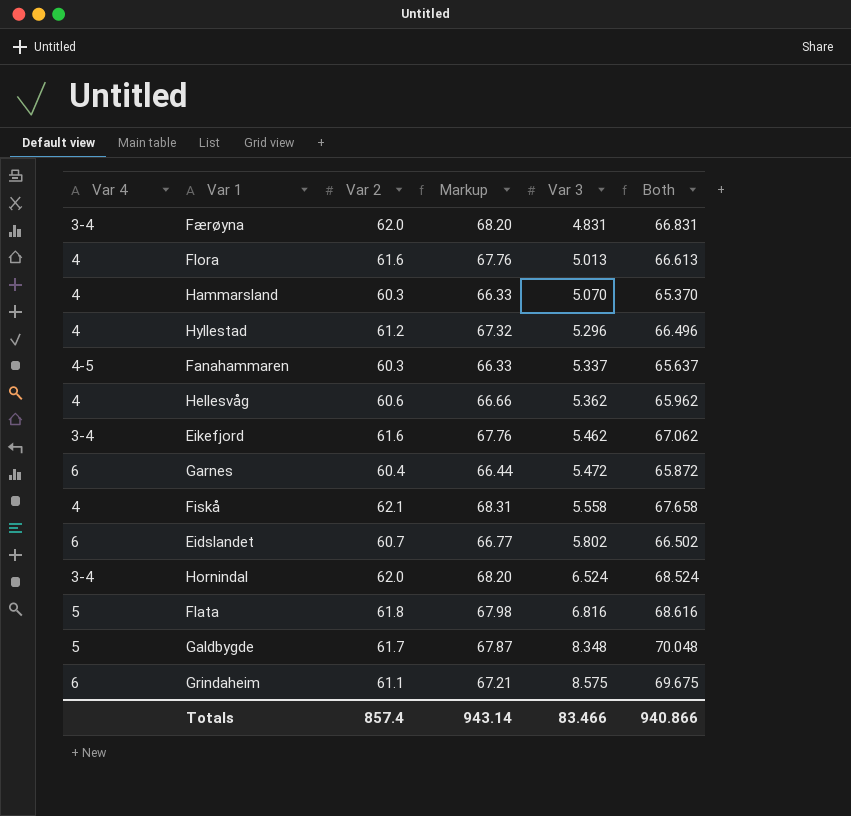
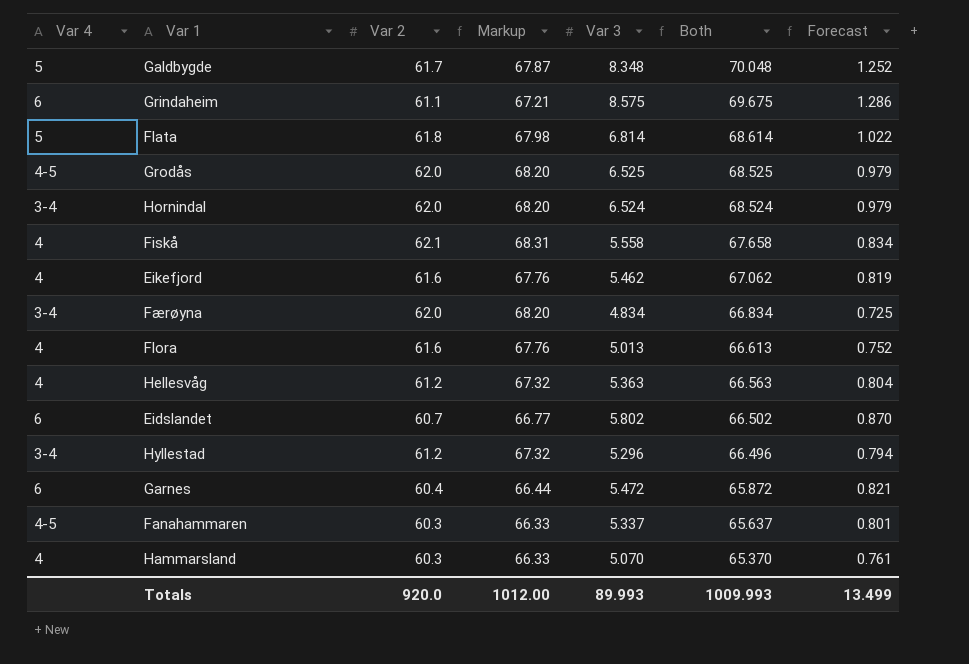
row order: Var 3 ascending -> Both descending
column Forecast | formula: none -> [Var 3] * 0.15
Flata | Var 3: 6.816 -> 6.814
Flata | Both: 68.616 -> 68.614
row Grodås: none -> 4-5 | 62.0 | 68.20 | 6.525 | 68.525 | 0.979
Eikefjord | Var 4: 3-4 -> 4
Færøyna | Var 3: 4.831 -> 4.834
Færøyna | Both: 66.831 -> 66.834
Hellesvåg | Var 2: 60.6 -> 61.2
Hellesvåg | Markup: 66.66 -> 67.32
Hellesvåg | Var 3: 5.362 -> 5.363
Hellesvåg | Both: 65.962 -> 66.563
Hyllestad | Var 4: 4 -> 3-4
Totals | Var 2: 857.4 -> 920.0
Totals | Markup: 943.14 -> 1012.00
Totals | Var 3: 83.466 -> 89.993
Totals | Both: 940.866 -> 1009.993

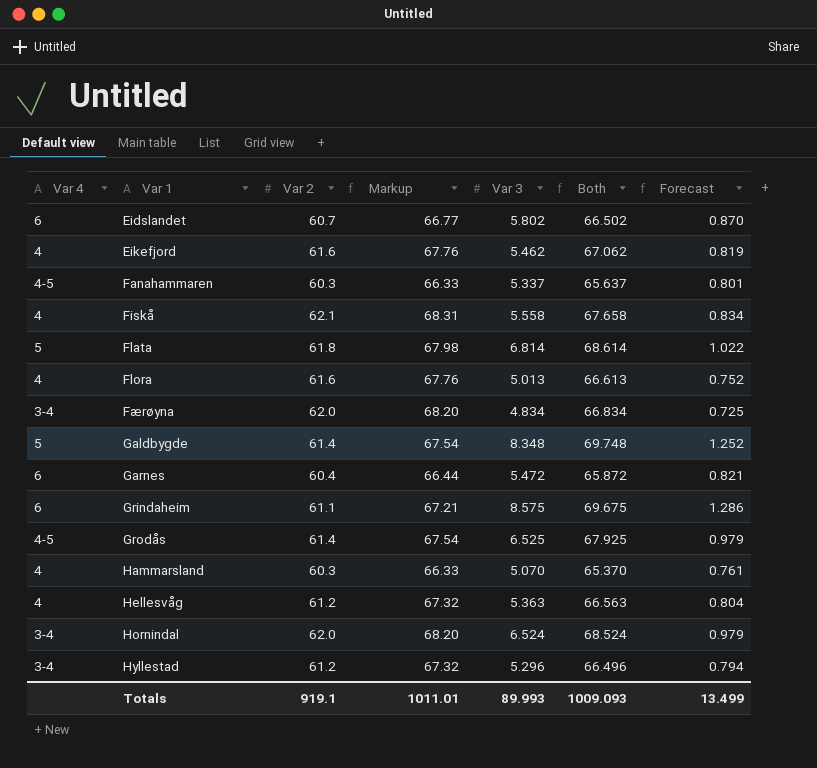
row order: Both descending -> Var 1 ascending
Galdbygde | Var 2: 61.7 -> 61.4
Galdbygde | Markup: 67.87 -> 67.54
Galdbygde | Both: 70.048 -> 69.748
Grodås | Var 2: 62.0 -> 61.4
Grodås | Markup: 68.20 -> 67.54
Grodås | Both: 68.525 -> 67.925
Totals | Var 2: 920.0 -> 919.1
Totals | Markup: 1012.00 -> 1011.01
Totals | Both: 1009.993 -> 1009.093

